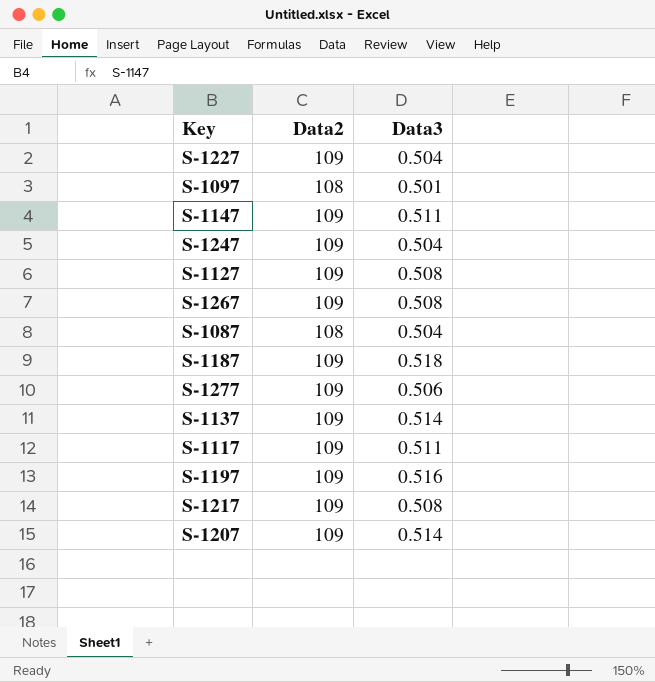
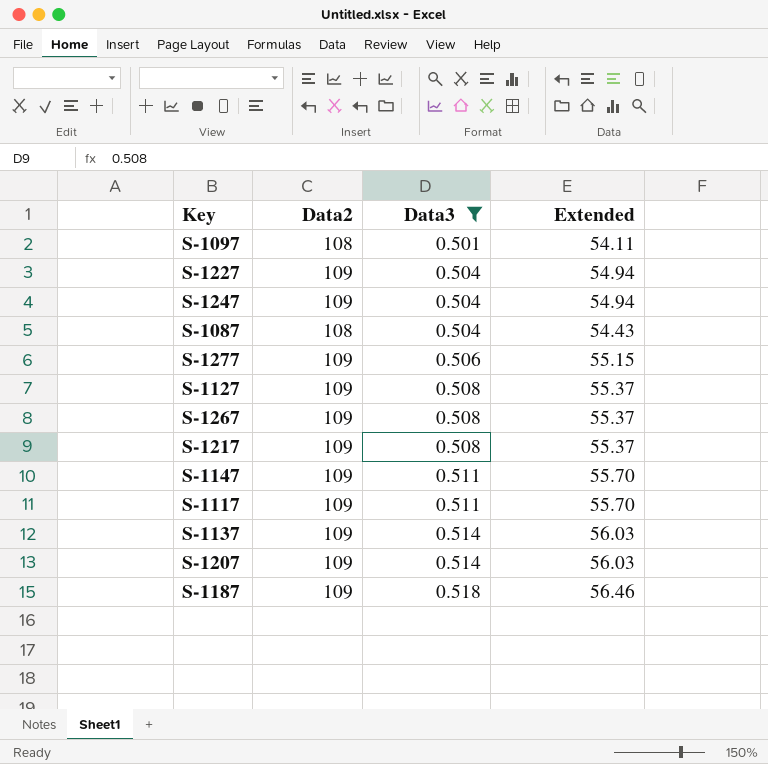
filter: none -> Data3 != 0.516
row order: none -> Data3 ascending
column Extended | formula: none -> [Data2] * [Data3]

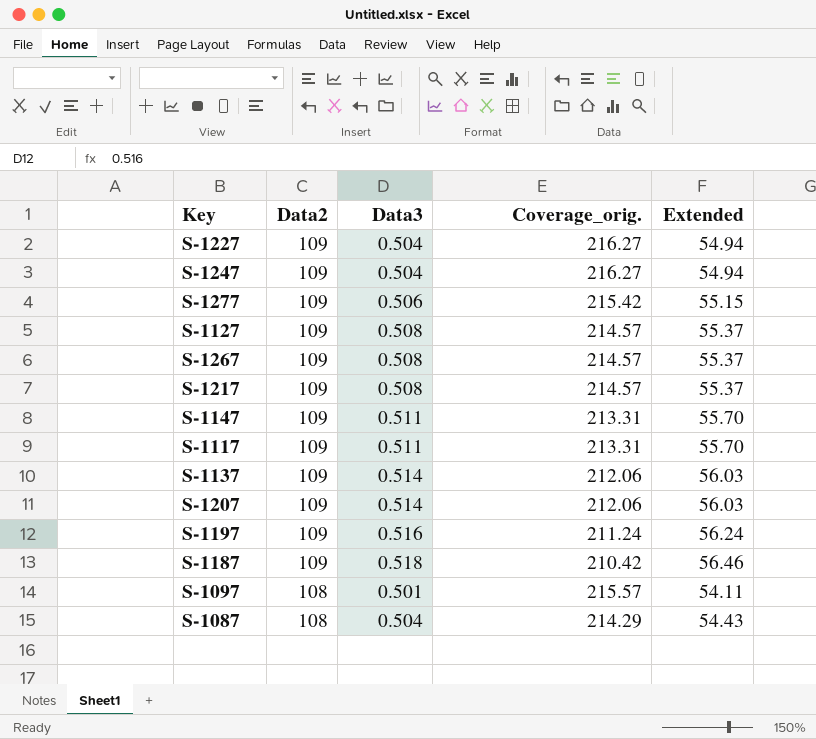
filter: Data3 != 0.516 -> none
row order: Data3 ascending -> Data2 descending
column Coverage_orig. | formula: none -> [Data2] / [Data3]

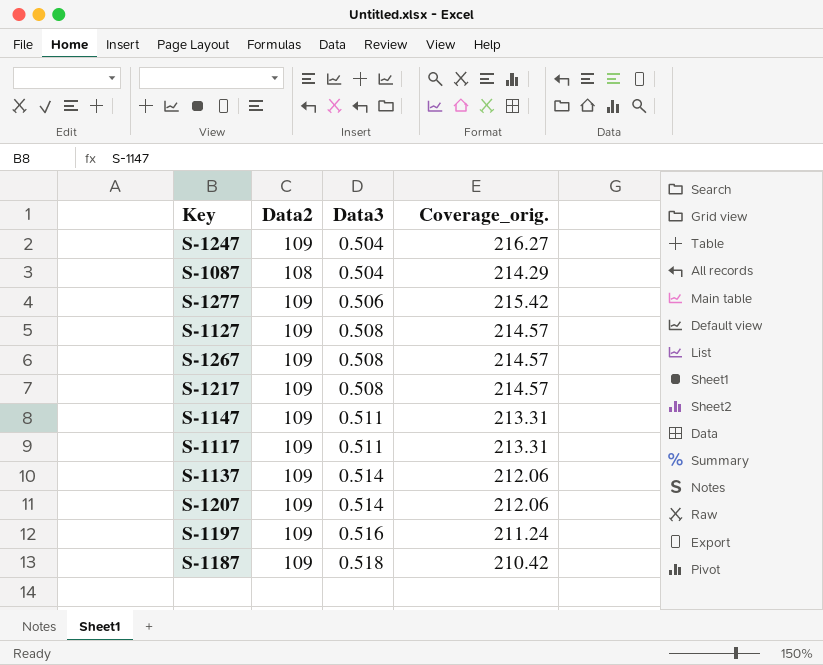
row order: Data2 descending -> Data3 ascending
column Extended | formula: [Data2] * [Data3] -> none
row S-1227: 109 | 0.504 | 216.27 | 54.94 -> none
row S-1097: 108 | 0.501 | 215.57 | 54.11 -> none

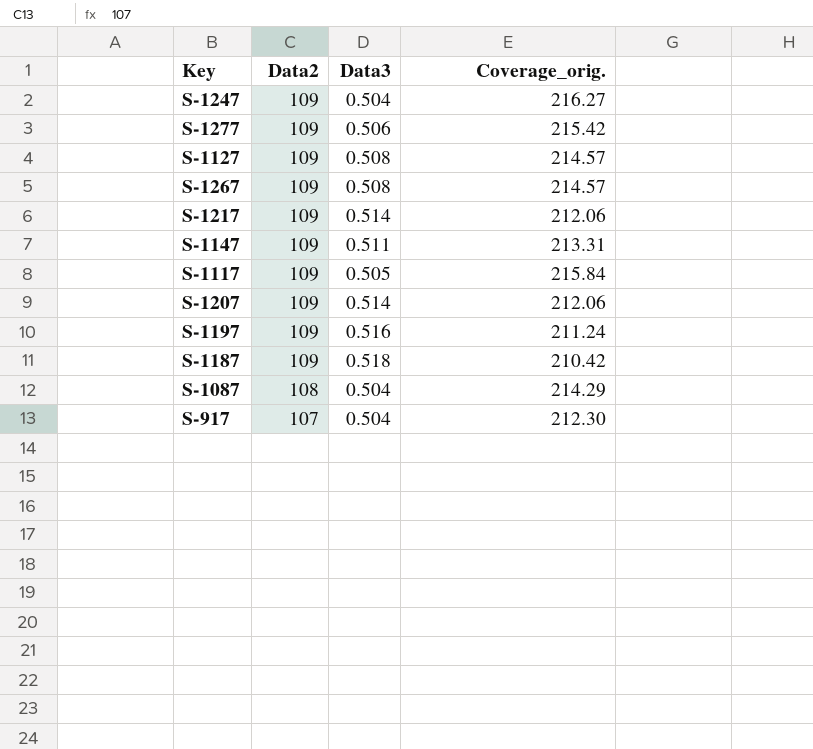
row order: Data3 ascending -> Data2 descending
row S-1137: 109 | 0.514 | 212.06 -> none
S-1217 | Data3: 0.508 -> 0.514
S-1217 | Coverage_orig.: 214.57 -> 212.06
S-1117 | Data3: 0.511 -> 0.505
S-1117 | Coverage_orig.: 213.31 -> 215.84
row S-917: none -> 107 | 0.504 | 212.30

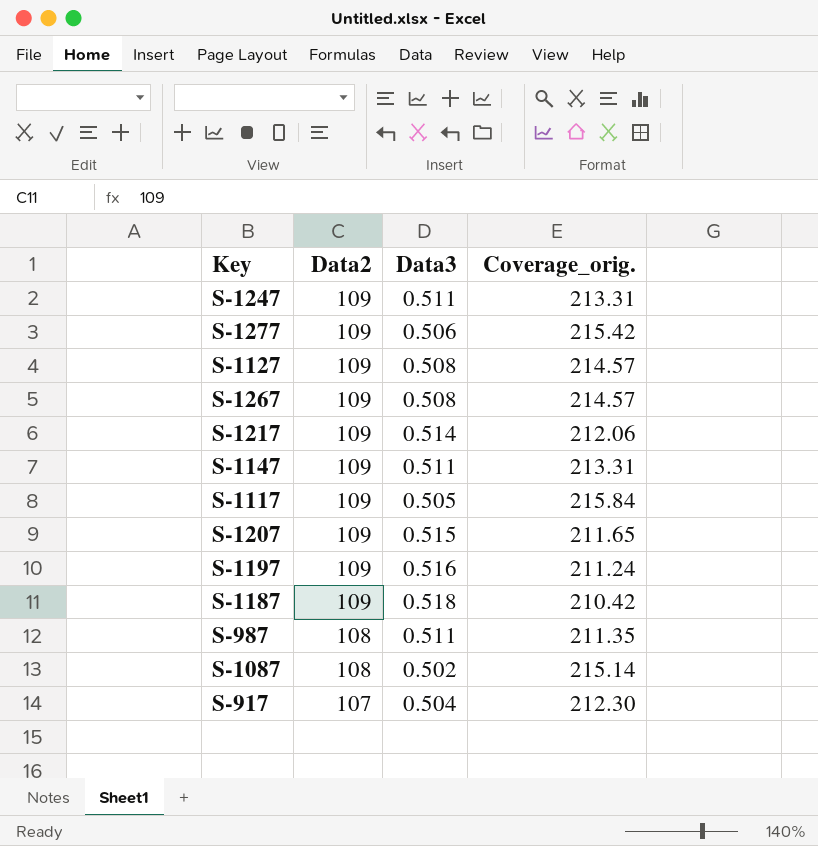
S-1247 | Data3: 0.504 -> 0.511
S-1247 | Coverage_orig.: 216.27 -> 213.31
S-1207 | Data3: 0.514 -> 0.515
S-1207 | Coverage_orig.: 212.06 -> 211.65
row S-987: none -> 108 | 0.511 | 211.35
S-1087 | Data3: 0.504 -> 0.502
S-1087 | Coverage_orig.: 214.29 -> 215.14

